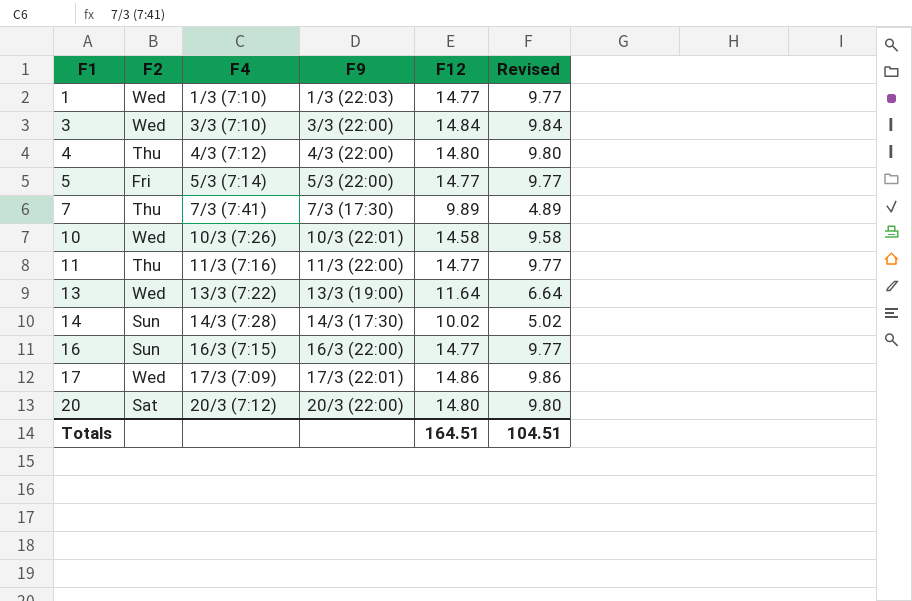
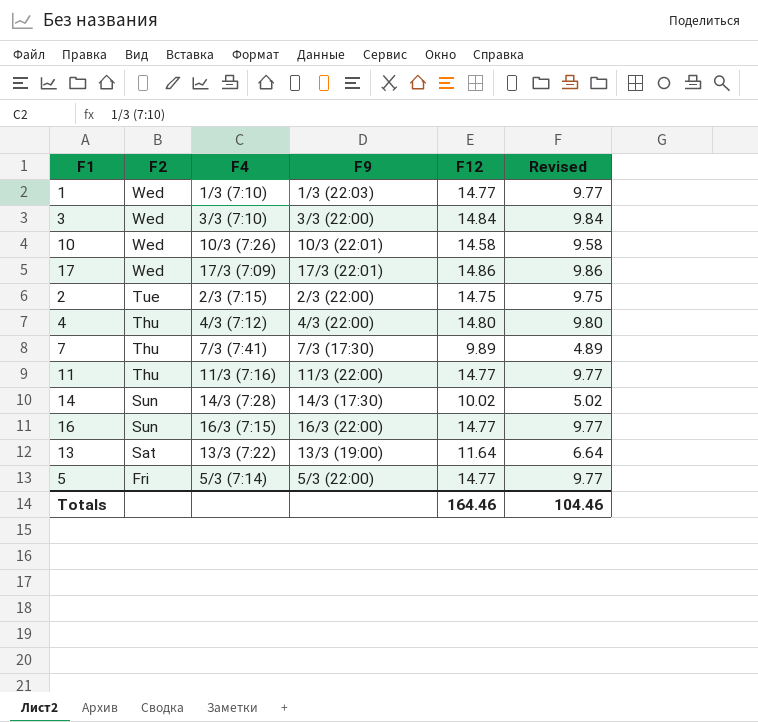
row order: F1 ascending -> F2 descending
row 20: Sat | 20/3 (7:12) | 20/3 (22:00) | 14.80 | 9.80 -> none
row 2: none -> Tue | 2/3 (7:15) | 2/3 (22:00) | 14.75 | 9.75
13 | F2: Wed -> Sat
Totals | F12: 164.51 -> 164.46
Totals | Revised: 104.51 -> 104.46

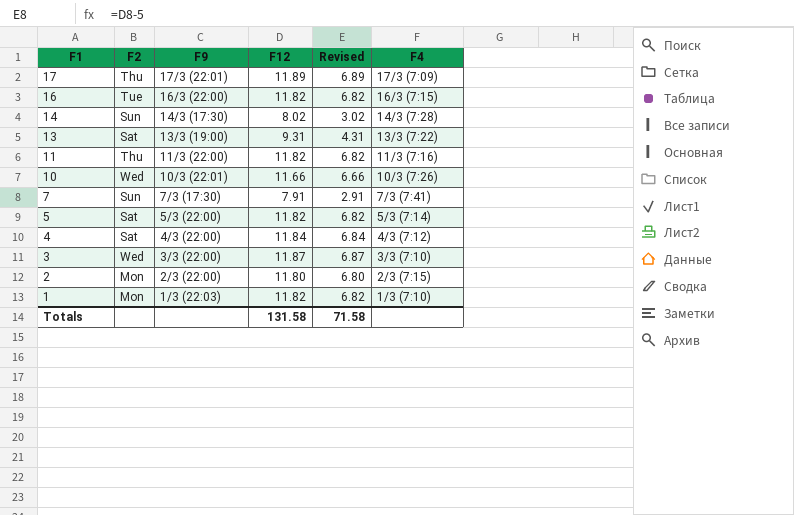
row order: F2 descending -> F1 descending
column F4 | position: 3 -> 6
17 | F2: Wed -> Thu
17 | F12: 14.86 -> 11.89
17 | Revised: 9.86 -> 6.89
16 | F2: Sun -> Tue
16 | F12: 14.77 -> 11.82
16 | Revised: 9.77 -> 6.82
14 | F12: 10.02 -> 8.02
14 | Revised: 5.02 -> 3.02
13 | F12: 11.64 -> 9.31
13 | Revised: 6.64 -> 4.31
11 | F12: 14.77 -> 11.82
11 | Revised: 9.77 -> 6.82
10 | F12: 14.58 -> 11.66
10 | Revised: 9.58 -> 6.66
7 | F2: Thu -> Sun
7 | F12: 9.89 -> 7.91
7 | Revised: 4.89 -> 2.91
5 | F2: Fri -> Sat
5 | F12: 14.77 -> 11.82
5 | Revised: 9.77 -> 6.82
4 | F2: Thu -> Sat
4 | F12: 14.80 -> 11.84
4 | Revised: 9.80 -> 6.84
3 | F12: 14.84 -> 11.87
3 | Revised: 9.84 -> 6.87
2 | F2: Tue -> Mon
2 | F12: 14.75 -> 11.80
2 | Revised: 9.75 -> 6.80
1 | F2: Wed -> Mon
1 | F12: 14.77 -> 11.82
1 | Revised: 9.77 -> 6.82
Totals | F12: 164.46 -> 131.58
Totals | Revised: 104.46 -> 71.58

